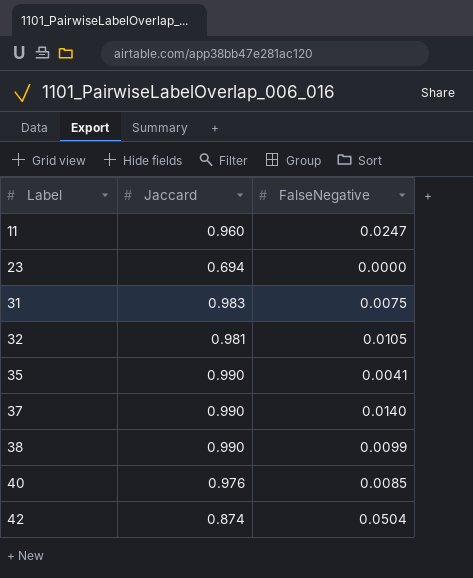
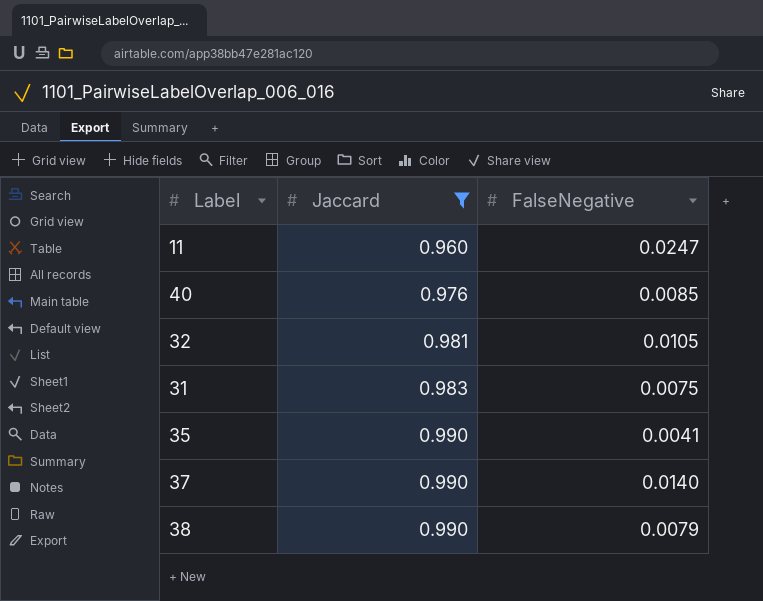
filter: none -> Jaccard >= 0.960
row order: Label ascending -> Jaccard ascending
38 | FalseNegative: 0.0099 -> 0.0079

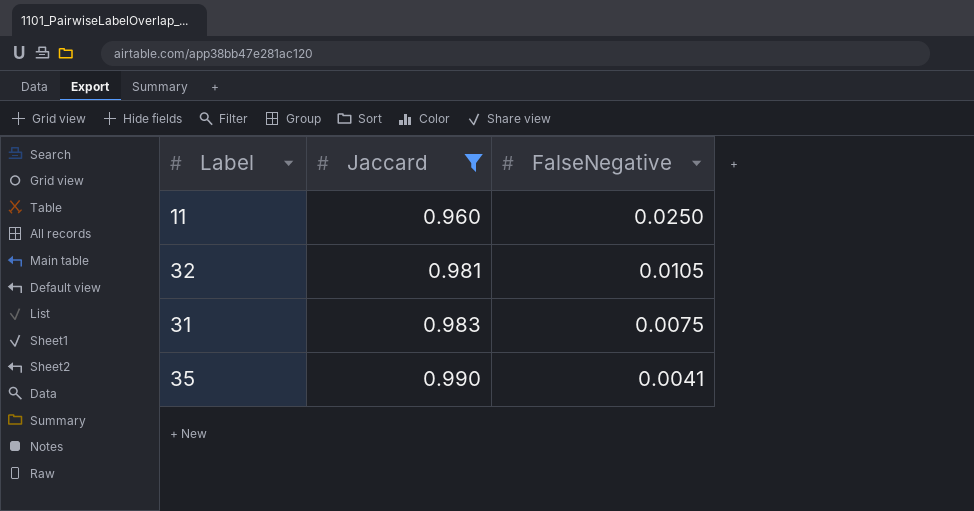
row 40: 0.976 | 0.0085 -> none
row 37: 0.990 | 0.0140 -> none
row 38: 0.990 | 0.0079 -> none
11 | FalseNegative: 0.0247 -> 0.0250

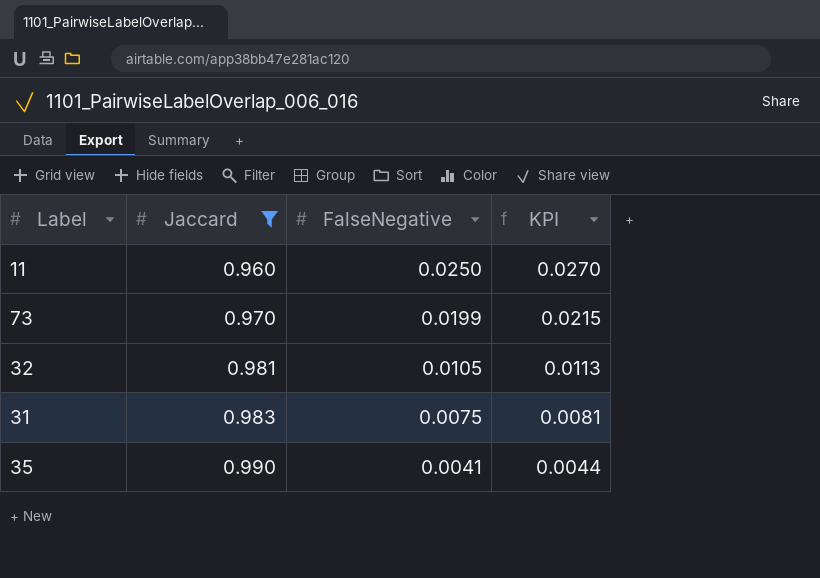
column KPI | formula: none -> [FalseNegative] * 1.08
row 73: none -> 0.970 | 0.0199 | 0.0215

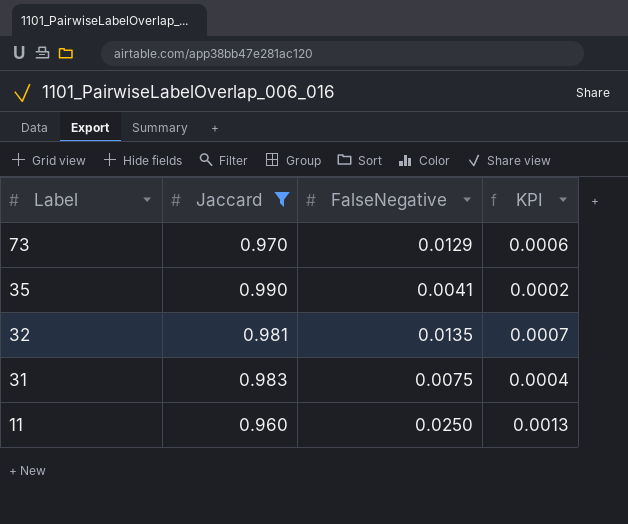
row order: Jaccard ascending -> Label descending
column KPI | formula: [FalseNegative] * 1.08 -> [FalseNegative] * 0.05
73 | FalseNegative: 0.0199 -> 0.0129
32 | FalseNegative: 0.0105 -> 0.0135

